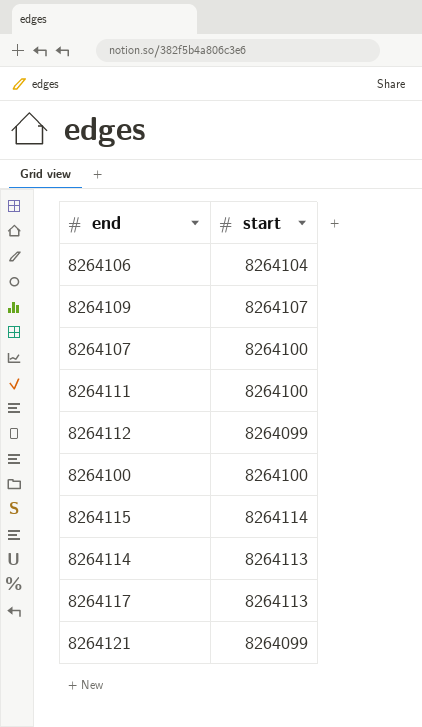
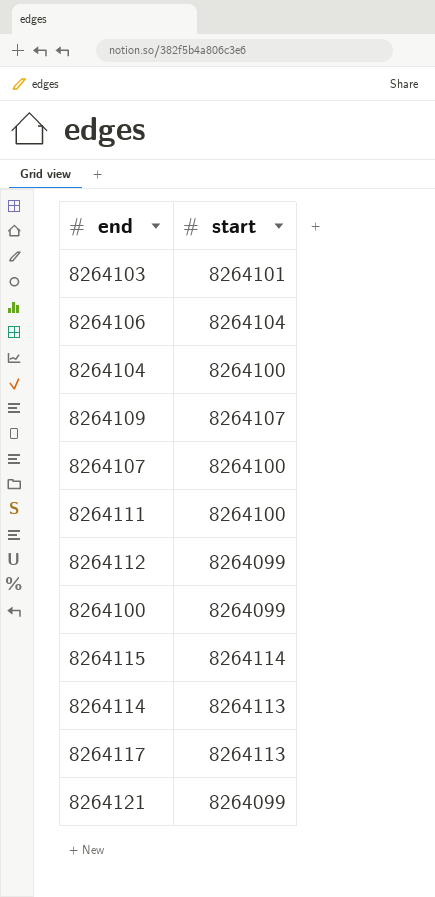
row 8264103: none -> 8264101
row 8264104: none -> 8264100
8264100 | start: 8264100 -> 8264099

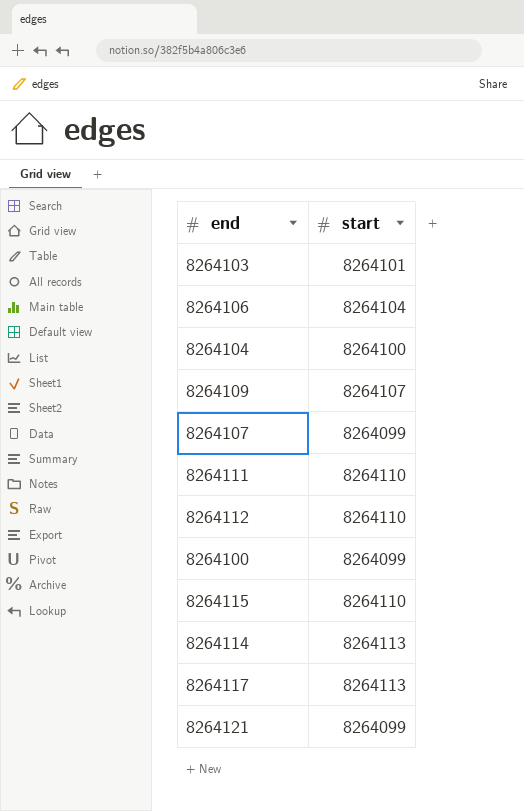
8264107 | start: 8264100 -> 8264099
8264111 | start: 8264100 -> 8264110
8264112 | start: 8264099 -> 8264110
8264115 | start: 8264114 -> 8264110

